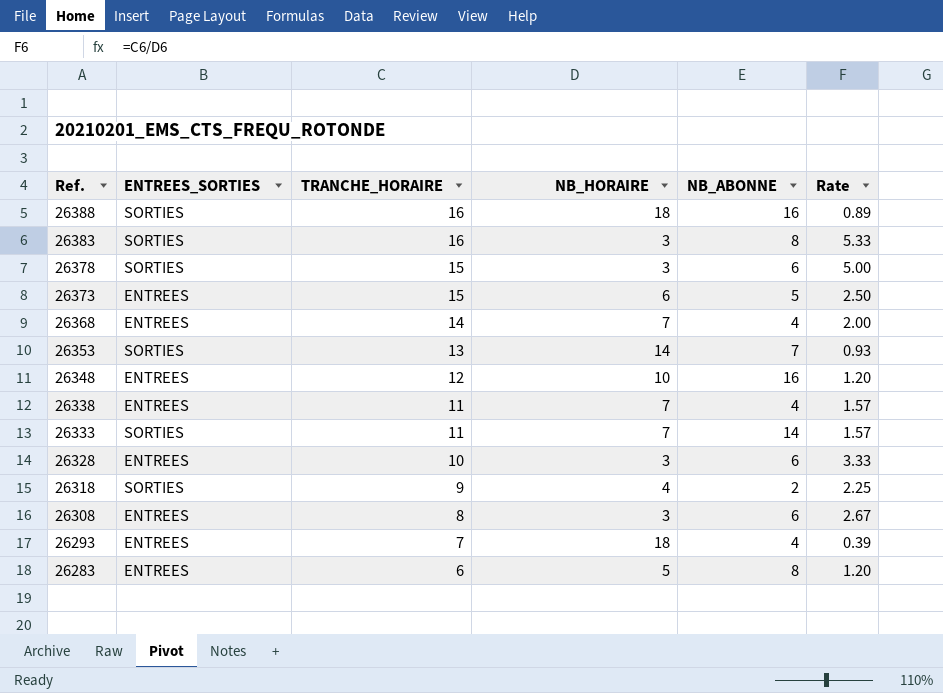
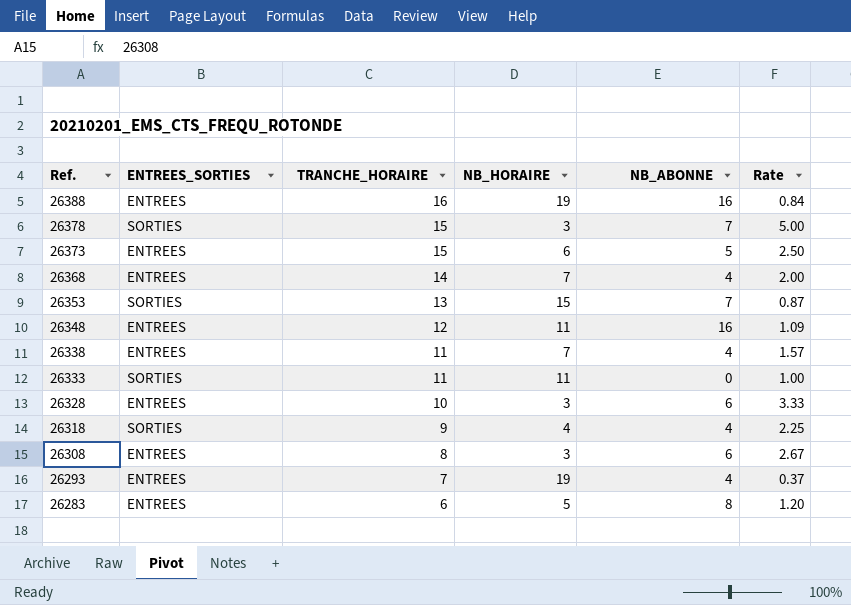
row 26383: SORTIES | 16 | 3 | 8 | 5.33 -> none
26388 | ENTREES_SORTIES: SORTIES -> ENTREES
26388 | NB_HORAIRE: 18 -> 19
26388 | Rate: 0.89 -> 0.84
26378 | NB_ABONNE: 6 -> 7
26353 | NB_HORAIRE: 14 -> 15
26353 | Rate: 0.93 -> 0.87
26348 | NB_HORAIRE: 10 -> 11
26348 | Rate: 1.20 -> 1.09
26333 | NB_HORAIRE: 7 -> 11
26333 | NB_ABONNE: 14 -> 0
26333 | Rate: 1.57 -> 1.00
26318 | NB_ABONNE: 2 -> 4
26293 | NB_HORAIRE: 18 -> 19
26293 | Rate: 0.39 -> 0.37

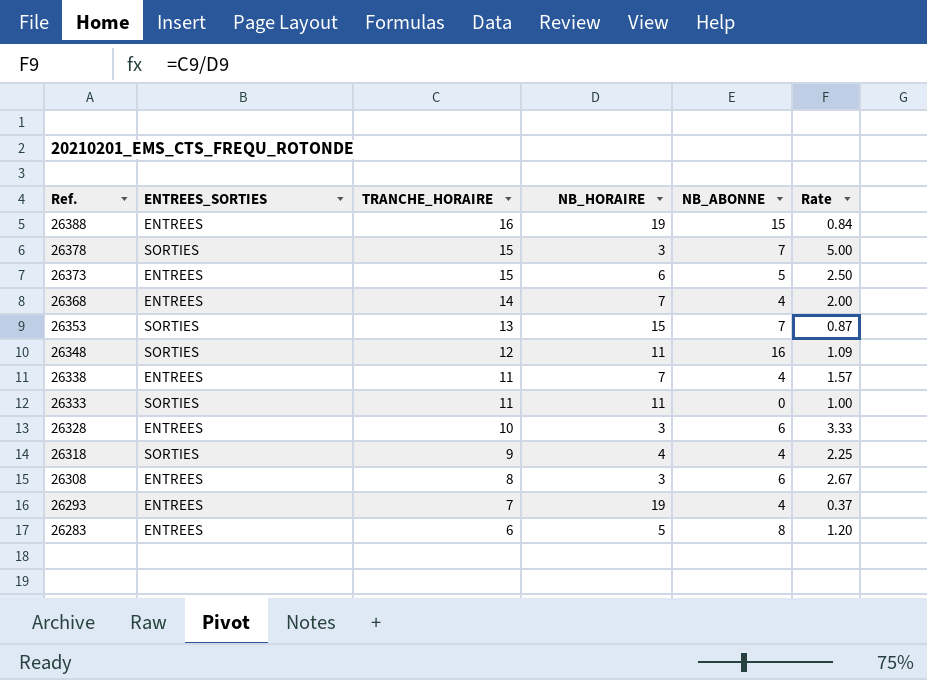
26388 | NB_ABONNE: 16 -> 15
26348 | ENTREES_SORTIES: ENTREES -> SORTIES

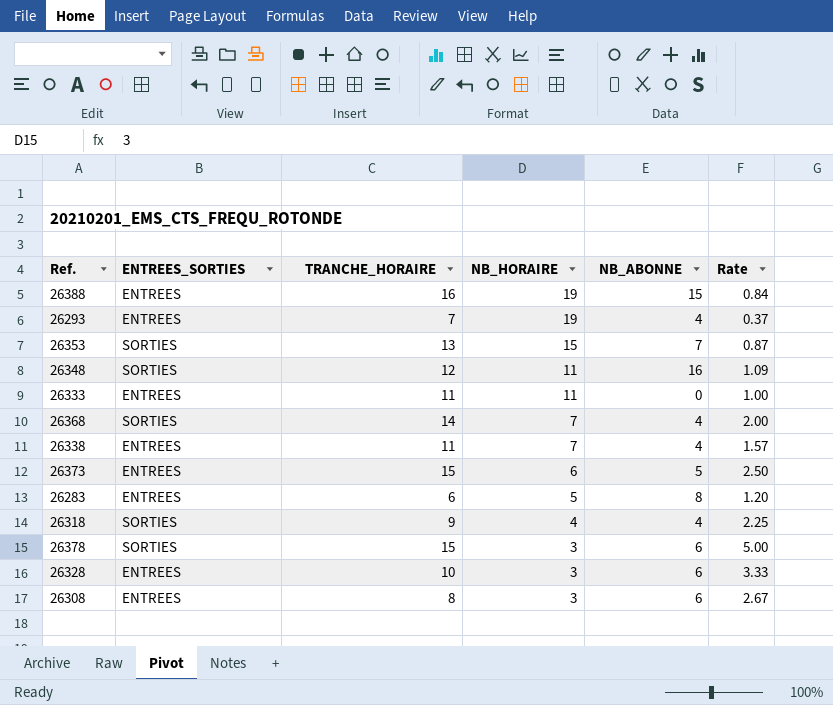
row order: Ref. descending -> NB_HORAIRE descending
26333 | ENTREES_SORTIES: SORTIES -> ENTREES
26368 | ENTREES_SORTIES: ENTREES -> SORTIES
26378 | NB_ABONNE: 7 -> 6

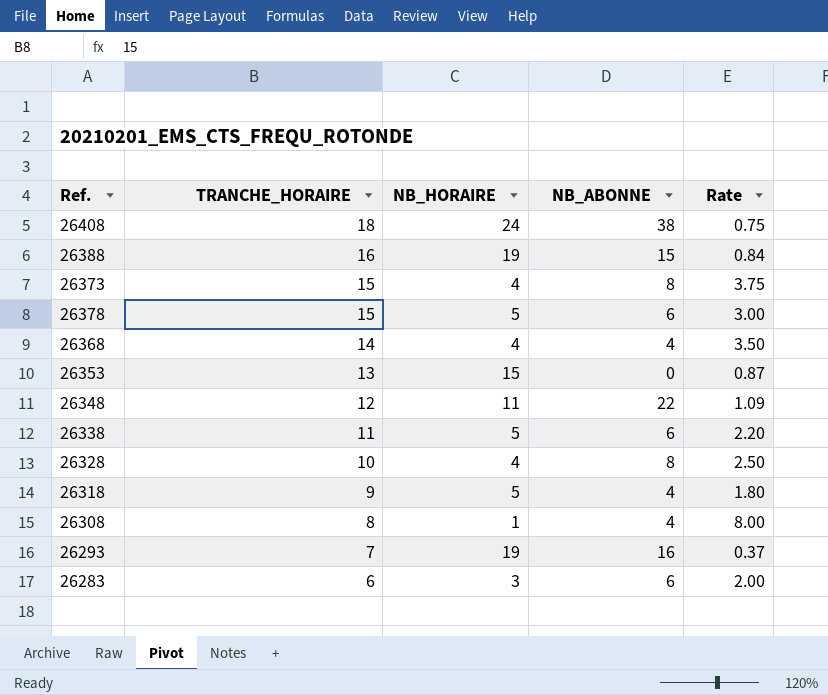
row order: NB_HORAIRE descending -> TRANCHE_HORAIRE descending
column ENTREES_SORTIES | position: 2 -> none
row 26333: ENTREES | 11 | 11 | 0 | 1.00 -> none
row 26408: none -> 18 | 24 | 38 | 0.75
26373 | NB_HORAIRE: 6 -> 4
26373 | NB_ABONNE: 5 -> 8
26373 | Rate: 2.50 -> 3.75
26378 | NB_HORAIRE: 3 -> 5
26378 | Rate: 5.00 -> 3.00
26368 | NB_HORAIRE: 7 -> 4
26368 | Rate: 2.00 -> 3.50
26353 | NB_ABONNE: 7 -> 0
26348 | NB_ABONNE: 16 -> 22
26338 | NB_HORAIRE: 7 -> 5
26338 | NB_ABONNE: 4 -> 6
26338 | Rate: 1.57 -> 2.20
26328 | NB_HORAIRE: 3 -> 4
26328 | NB_ABONNE: 6 -> 8
26328 | Rate: 3.33 -> 2.50
26318 | NB_HORAIRE: 4 -> 5
26318 | Rate: 2.25 -> 1.80
26308 | NB_HORAIRE: 3 -> 1
26308 | NB_ABONNE: 6 -> 4
26308 | Rate: 2.67 -> 8.00
26293 | NB_ABONNE: 4 -> 16
26283 | NB_HORAIRE: 5 -> 3
26283 | NB_ABONNE: 8 -> 6
26283 | Rate: 1.20 -> 2.00

